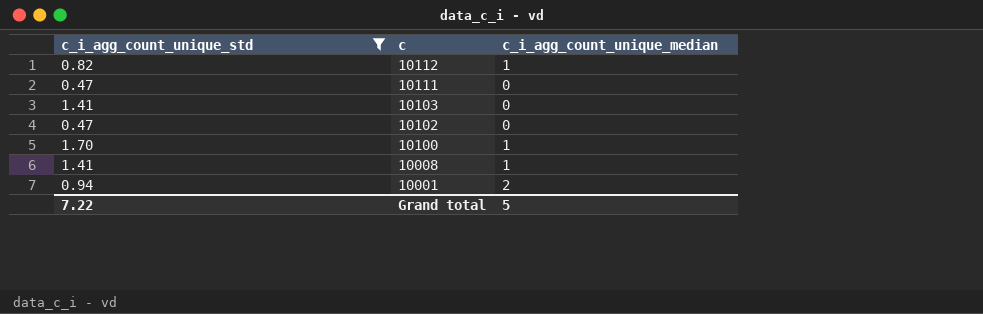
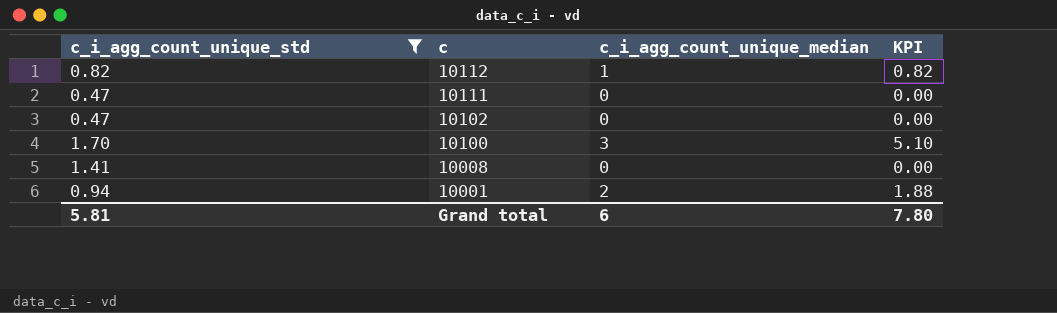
column KPI | formula: none -> [c_i_agg_count_unique_std] * [c_i_agg_count_unique_median]
row 10103: 1.41 | 0 -> none
10100 | c_i_agg_count_unique_median: 1 -> 3
10008 | c_i_agg_count_unique_median: 1 -> 0
Grand total | c_i_agg_count_unique_std: 7.22 -> 5.81
Grand total | c_i_agg_count_unique_median: 5 -> 6

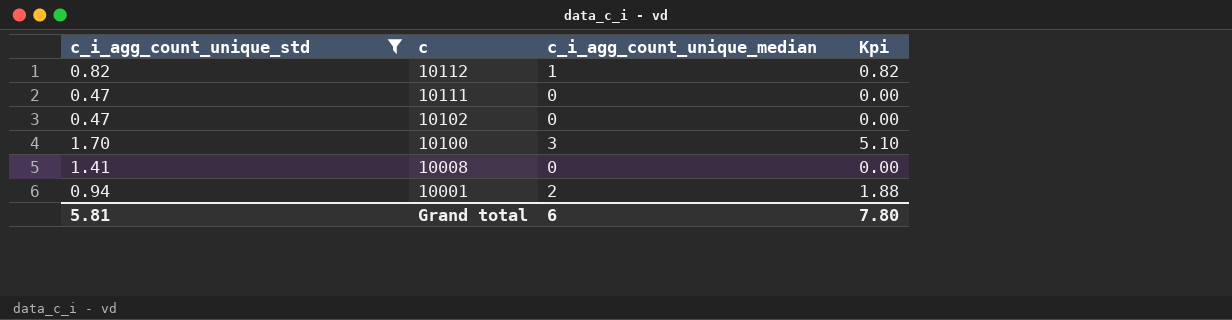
column name: KPI -> Kpi

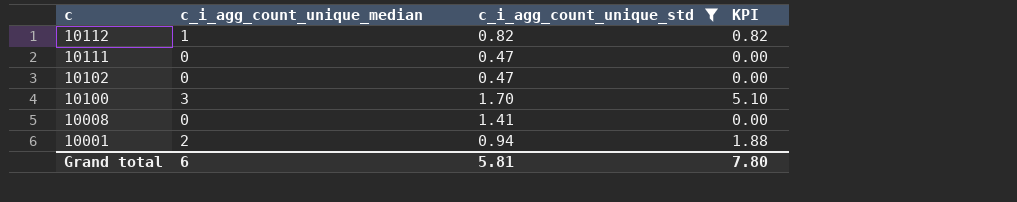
column c_i_agg_count_unique_std | position: 1 -> 3
column name: Kpi -> KPI

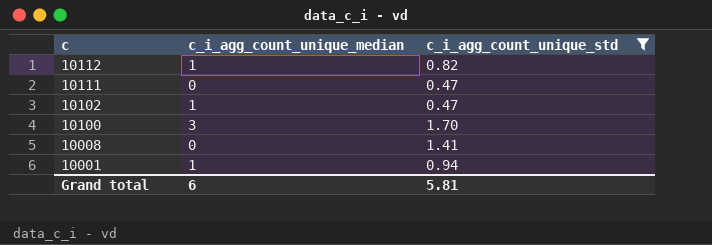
column KPI | formula: [c_i_agg_count_unique_median] * [c_i_agg_count_unique_std] -> none
10102 | c_i_agg_count_unique_median: 0 -> 1
10001 | c_i_agg_count_unique_median: 2 -> 1

